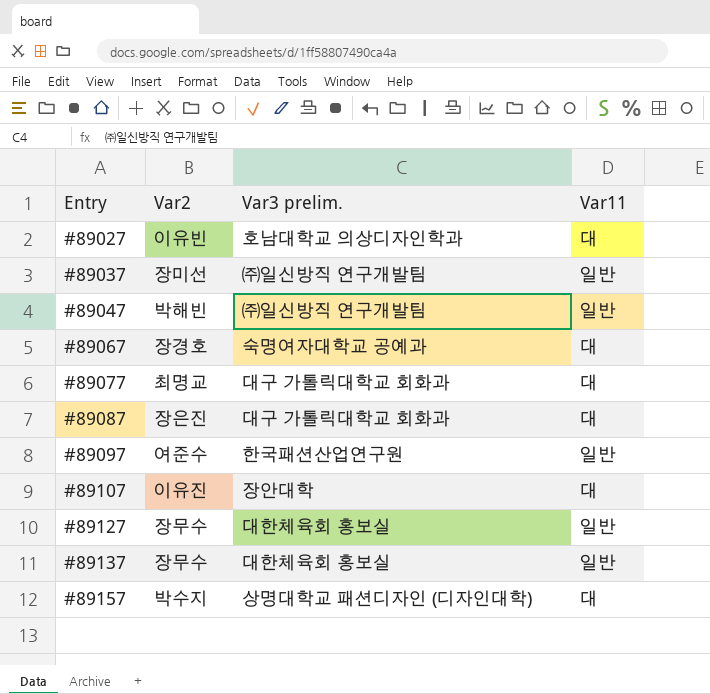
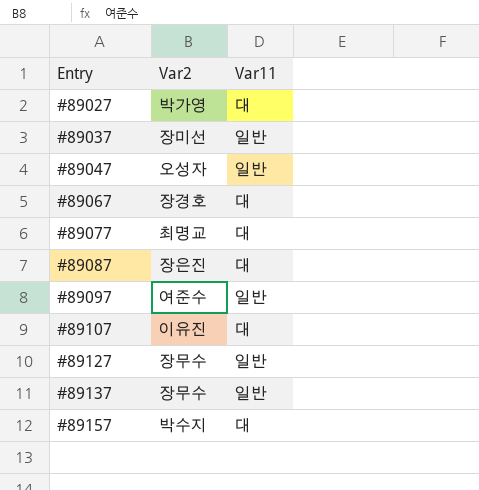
column Var3 prelim. | position: 3 -> none
#89027 | Var2: 이유빈 -> 박가영
#89047 | Var2: 박해빈 -> 오성자

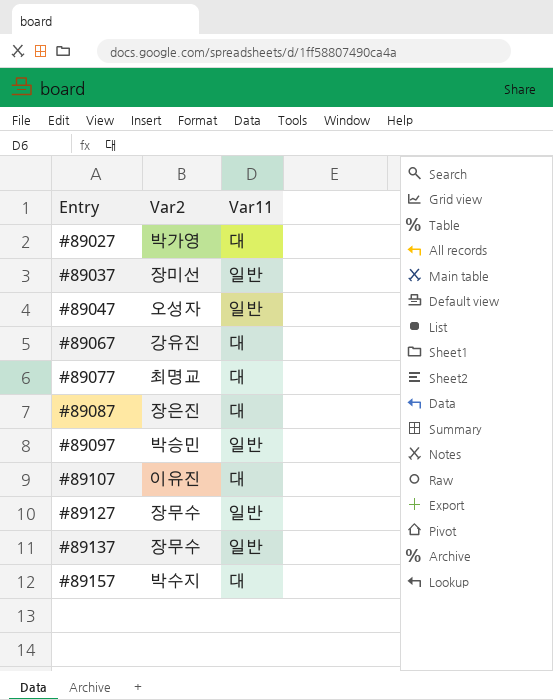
#89067 | Var2: 장경호 -> 강유진
#89097 | Var2: 여준수 -> 박승민

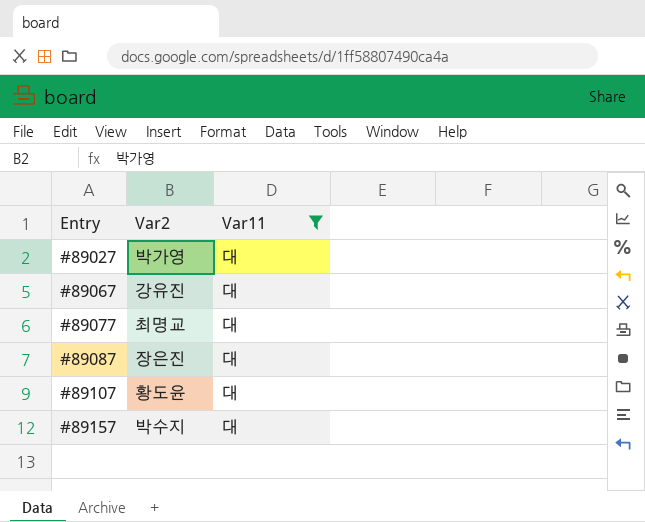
filter: none -> Var11 = 대
#89107 | Var2: 이유진 -> 황도윤

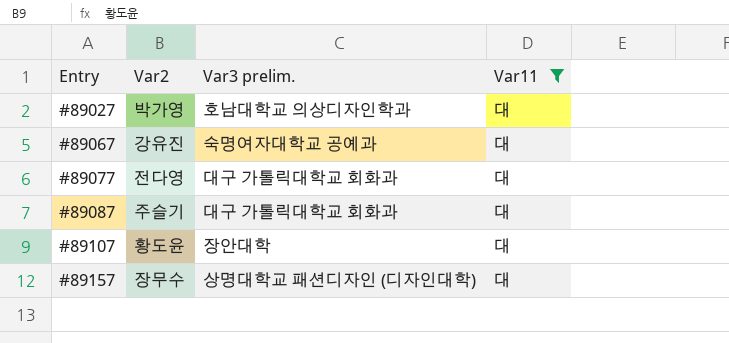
column Var3 prelim. | position: none -> 3
#89077 | Var2: 최명교 -> 전다영
#89087 | Var2: 장은진 -> 주슬기
#89157 | Var2: 박수지 -> 장무수

